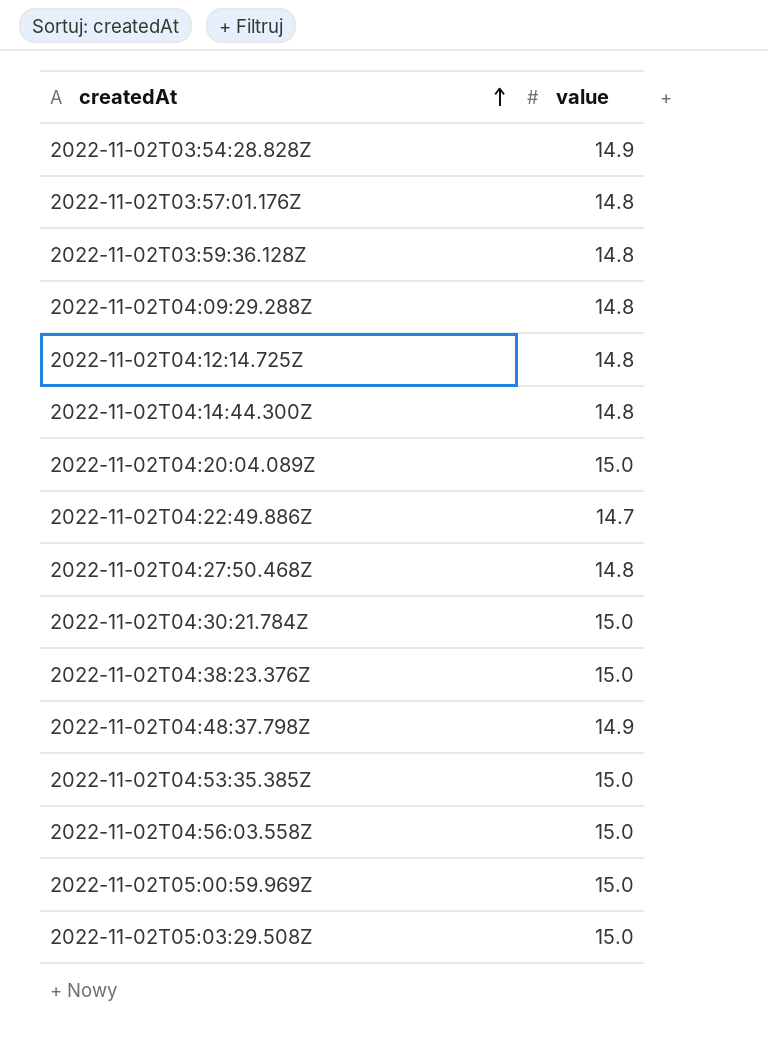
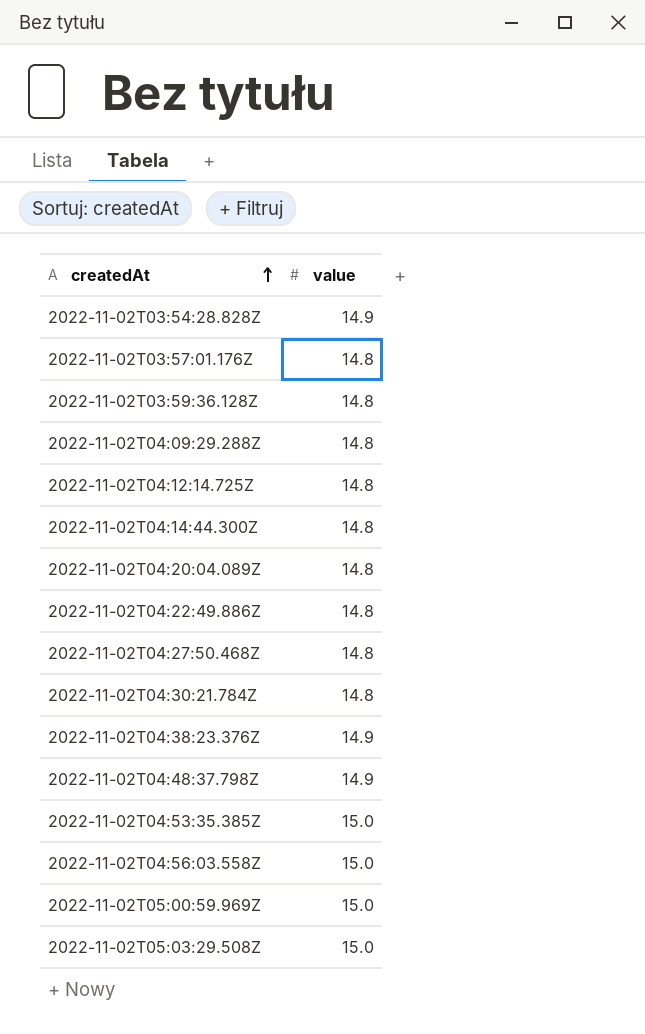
2022-11-02T04:20:04.089Z | value: 15.0 -> 14.8
2022-11-02T04:22:49.886Z | value: 14.7 -> 14.8
2022-11-02T04:30:21.784Z | value: 15.0 -> 14.8
2022-11-02T04:38:23.376Z | value: 15.0 -> 14.9

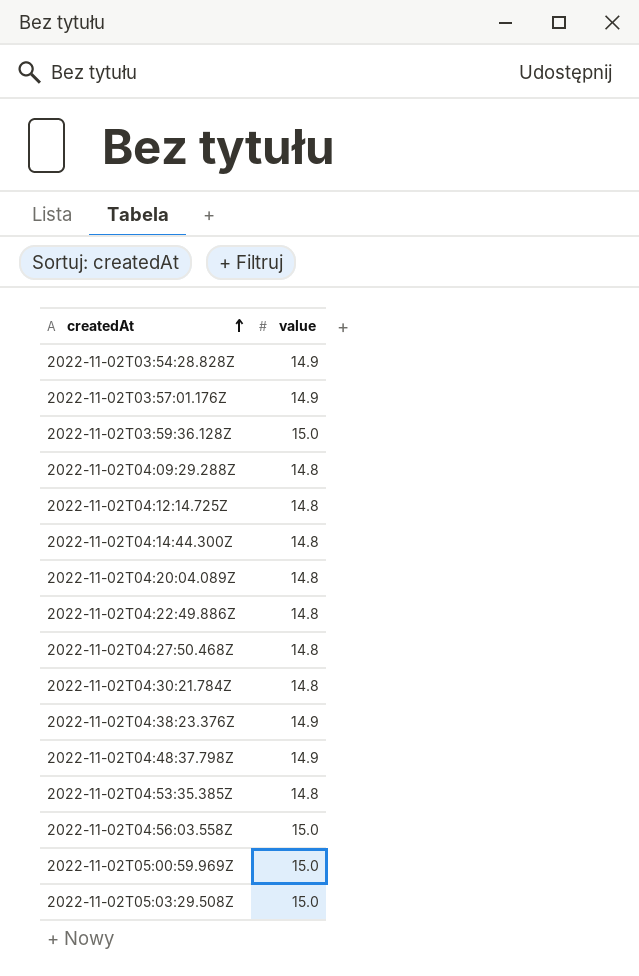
2022-11-02T03:57:01.176Z | value: 14.8 -> 14.9
2022-11-02T03:59:36.128Z | value: 14.8 -> 15.0
2022-11-02T04:53:35.385Z | value: 15.0 -> 14.8

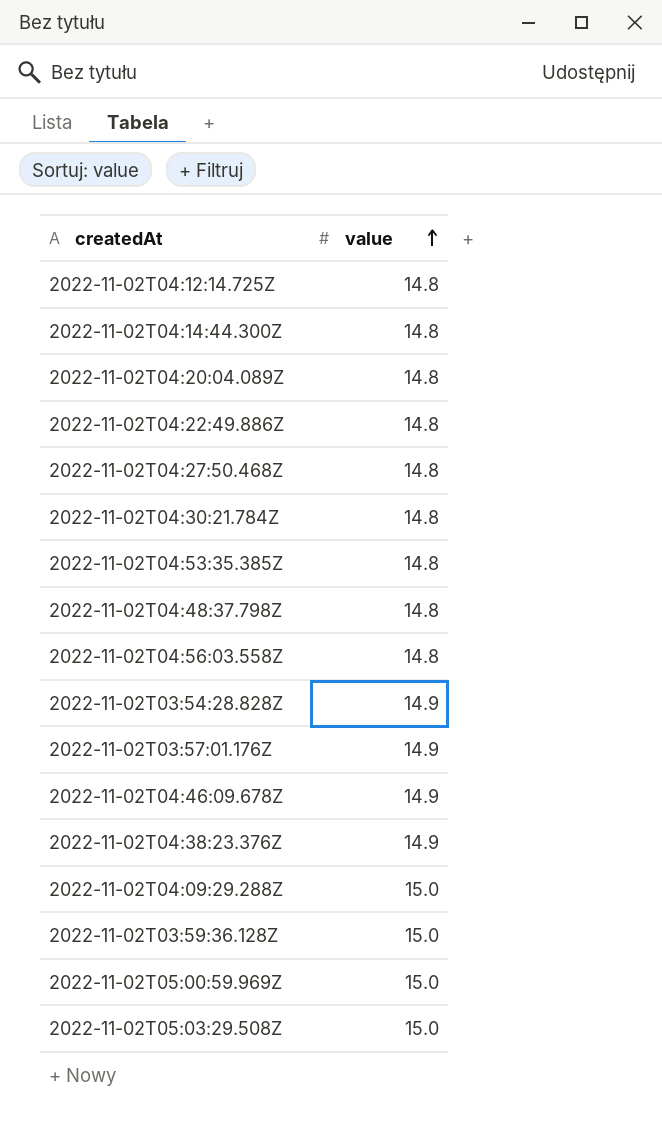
row order: createdAt ascending -> value ascending
2022-11-02T04:48:37.798Z | value: 14.9 -> 14.8
2022-11-02T04:56:03.558Z | value: 15.0 -> 14.8
row 2022-11-02T04:46:09.678Z: none -> 14.9
2022-11-02T04:09:29.288Z | value: 14.8 -> 15.0

